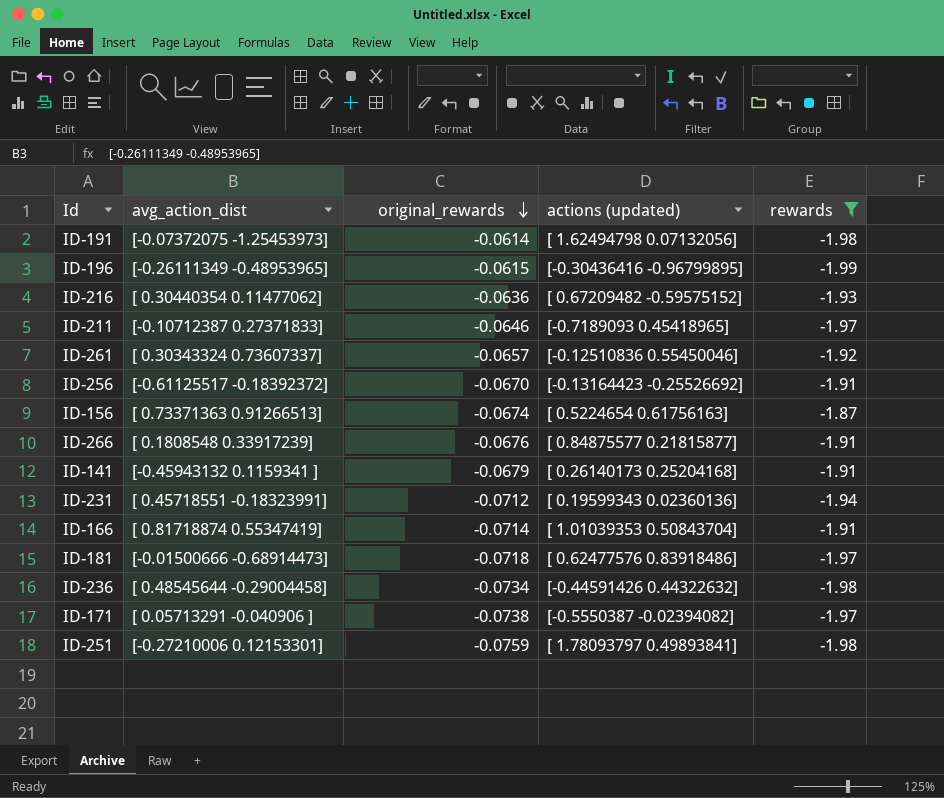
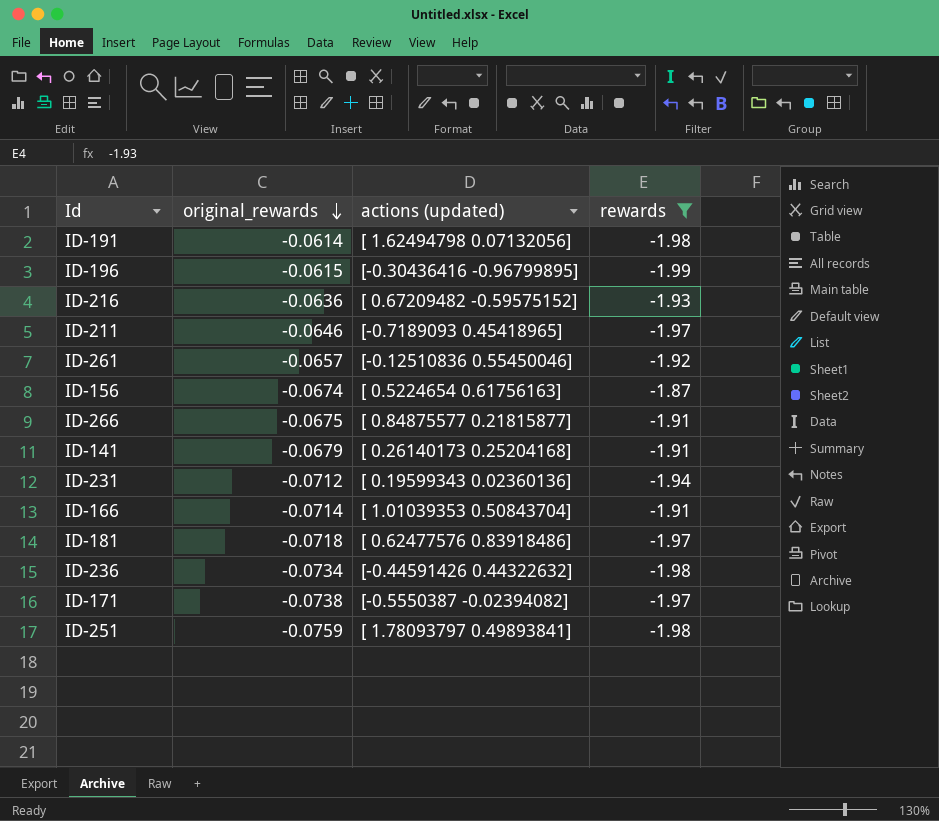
column avg_action_dist | position: 2 -> none
row ID-256: [-0.61125517 -0.18392372] | -0.0670 | [-0.13164423 -0.25526692] | -1.91 -> none
ID-266 | original_rewards: -0.0676 -> -0.0675

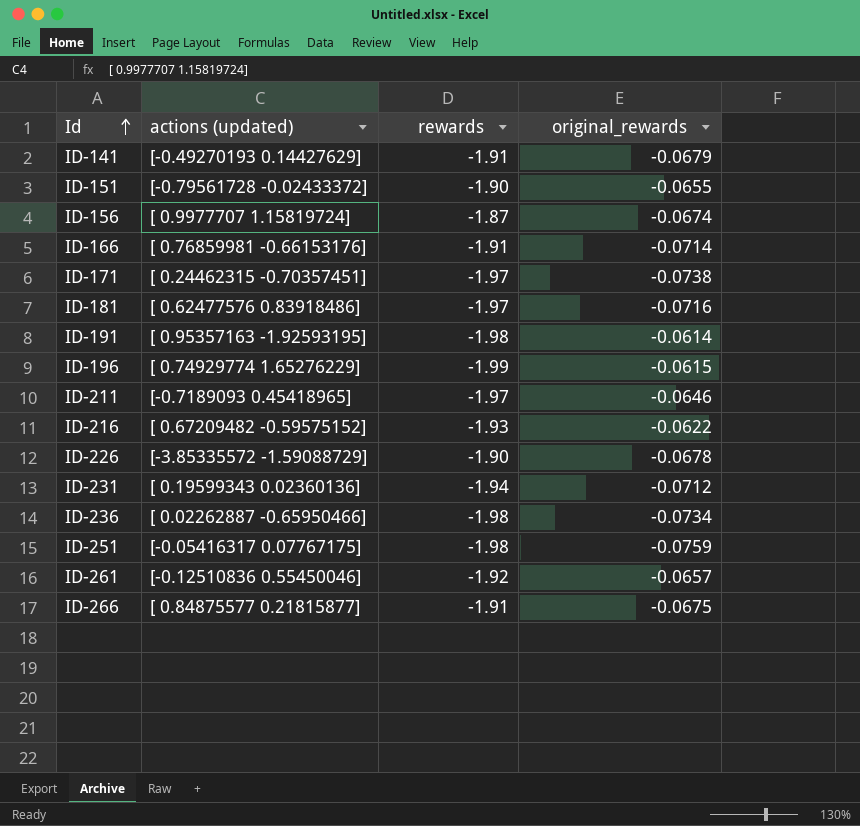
filter: rewards != -1.90 -> none
row order: original_rewards descending -> Id ascending
column original_rewards | position: 2 -> 4
ID-141 | actions (updated): [ 0.26140173 0.25204168] -> [-0.49270193 0.14427629]
ID-156 | actions (updated): [ 0.5224654 0.61756163] -> [ 0.9977707 1.15819724]
ID-166 | actions (updated): [ 1.01039353 0.50843704] -> [ 0.76859981 -0.66153176]
ID-171 | actions (updated): [-0.5550387 -0.02394082] -> [ 0.24462315 -0.70357451]
ID-181 | original_rewards: -0.0718 -> -0.0716
ID-191 | actions (updated): [ 1.62494798 0.07132056] -> [ 0.95357163 -1.92593195]
ID-196 | actions (updated): [-0.30436416 -0.96799895] -> [ 0.74929774 1.65276229]
ID-216 | original_rewards: -0.0636 -> -0.0622
ID-236 | actions (updated): [-0.44591426 0.44322632] -> [ 0.02262887 -0.65950466]
ID-251 | actions (updated): [ 1.78093797 0.49893841] -> [-0.05416317 0.07767175]

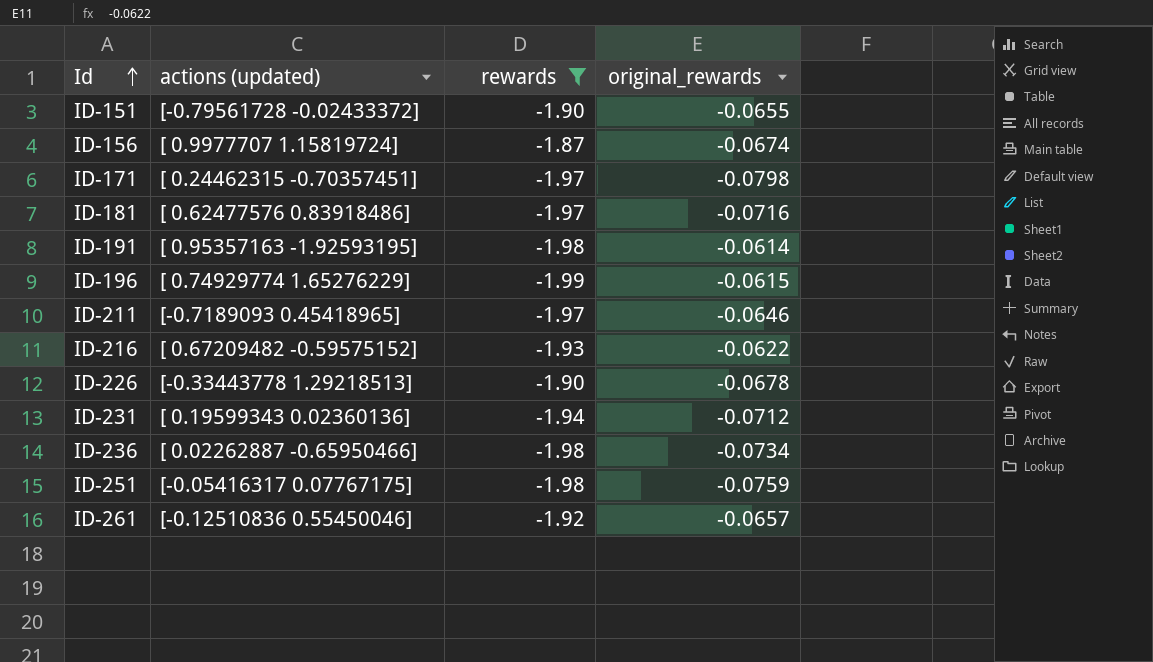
filter: none -> rewards != -1.91
ID-171 | original_rewards: -0.0738 -> -0.0798
ID-226 | actions (updated): [-3.85335572 -1.59088729] -> [-0.33443778 1.29218513]

